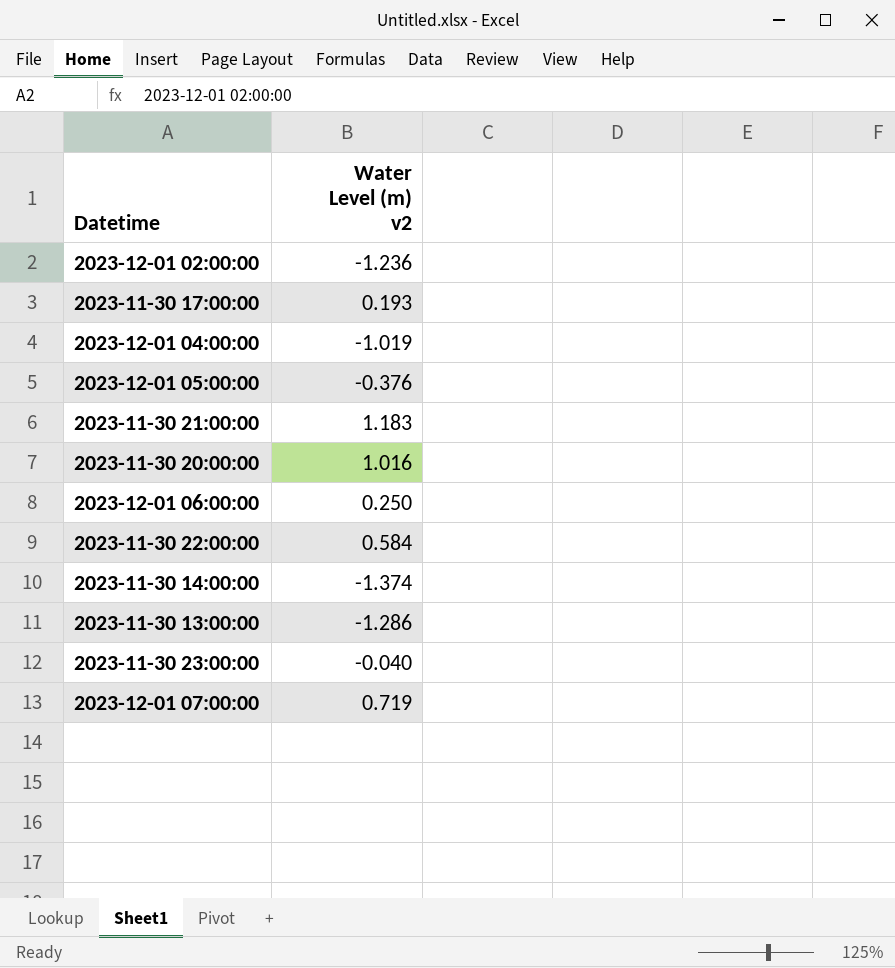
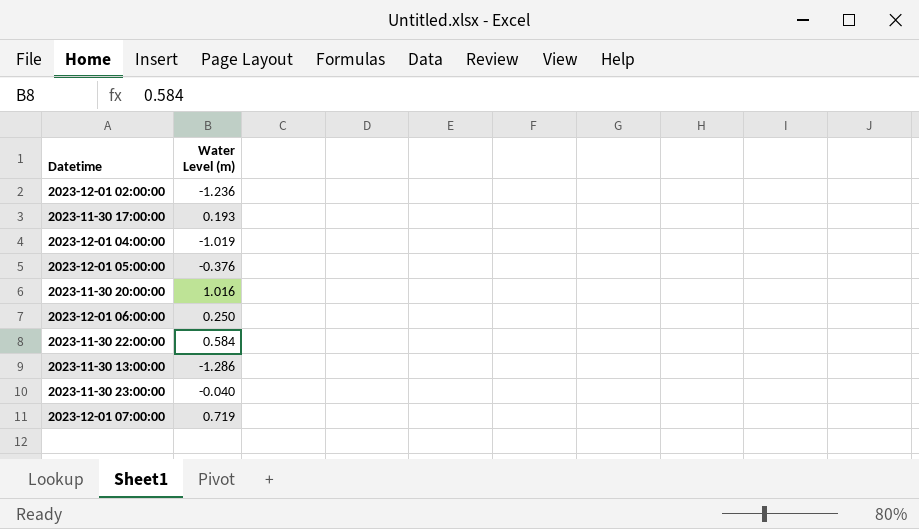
column name: Water Level (m) v2 -> Water Level (m)
row 2023-11-30 21:00:00: 1.183 -> none
row 2023-11-30 14:00:00: -1.374 -> none

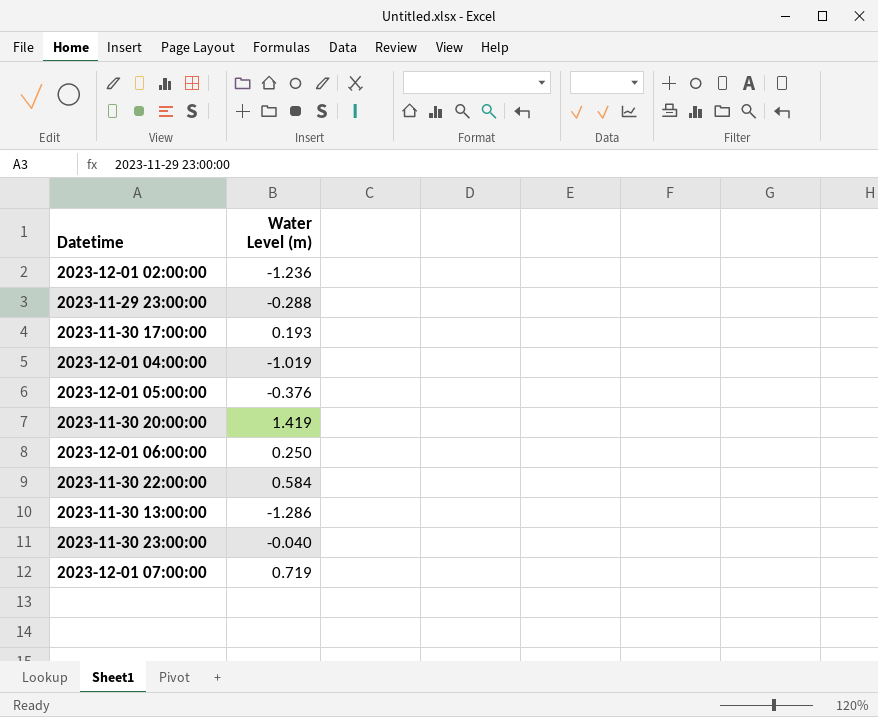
row 2023-11-29 23:00:00: none -> -0.288
2023-11-30 20:00:00 | Water Level (m): 1.016 -> 1.419

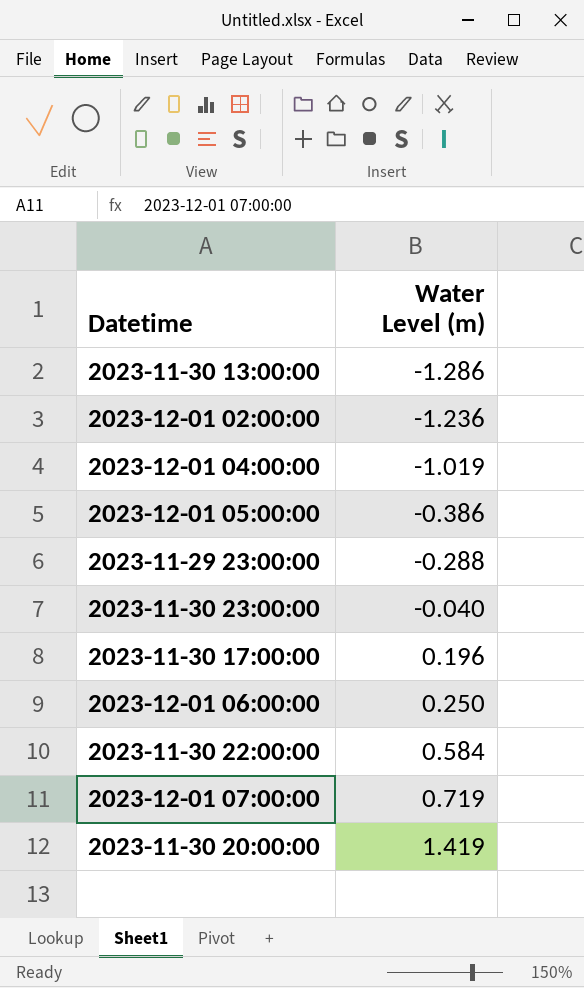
row order: none -> Water Level (m) ascending
2023-12-01 05:00:00 | Water Level (m): -0.376 -> -0.386
2023-11-30 17:00:00 | Water Level (m): 0.193 -> 0.196

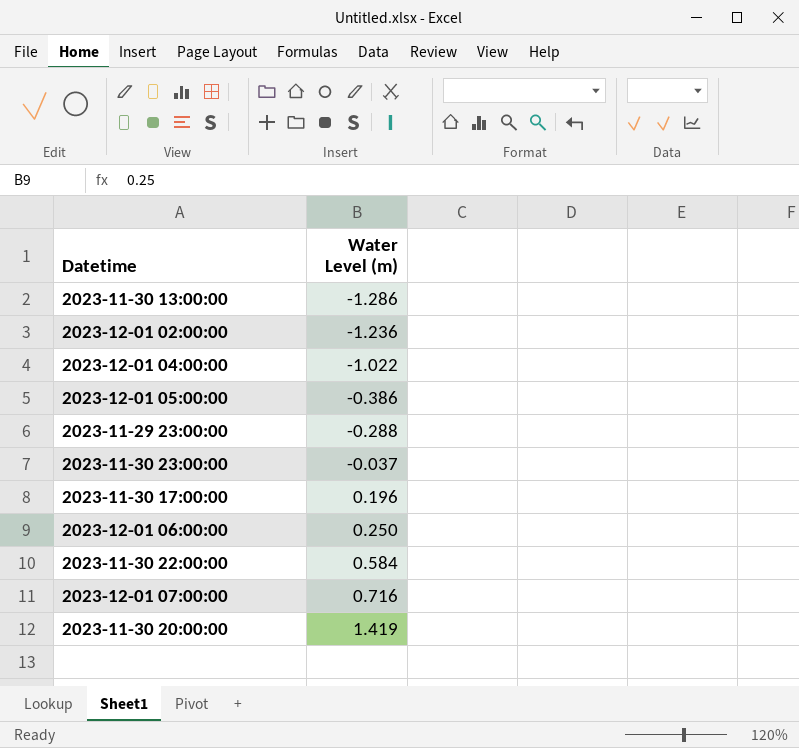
2023-12-01 04:00:00 | Water Level (m): -1.019 -> -1.022
2023-11-30 23:00:00 | Water Level (m): -0.040 -> -0.037
2023-12-01 07:00:00 | Water Level (m): 0.719 -> 0.716

